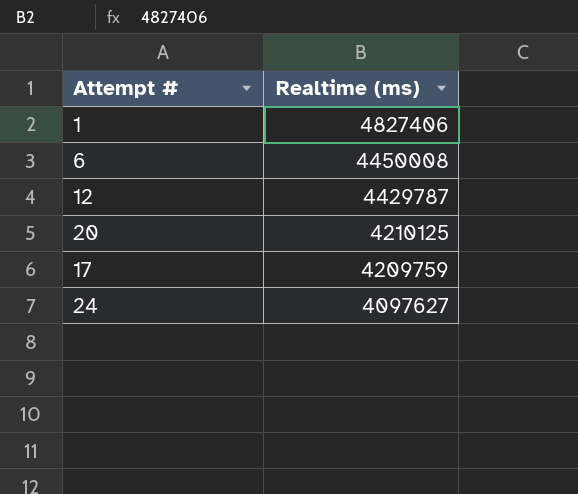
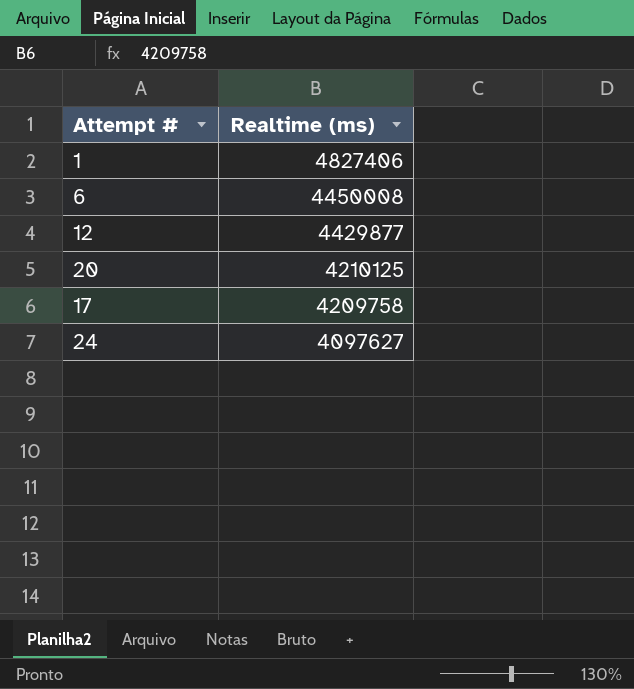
12 | Realtime (ms): 4429787 -> 4429877
17 | Realtime (ms): 4209759 -> 4209758

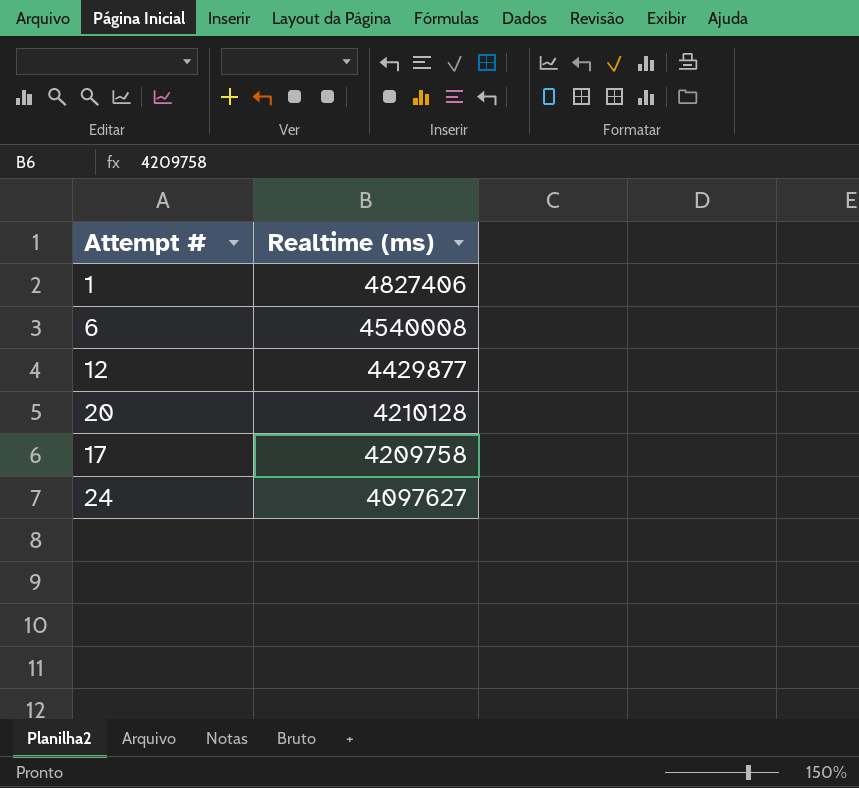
6 | Realtime (ms): 4450008 -> 4540008
20 | Realtime (ms): 4210125 -> 4210128

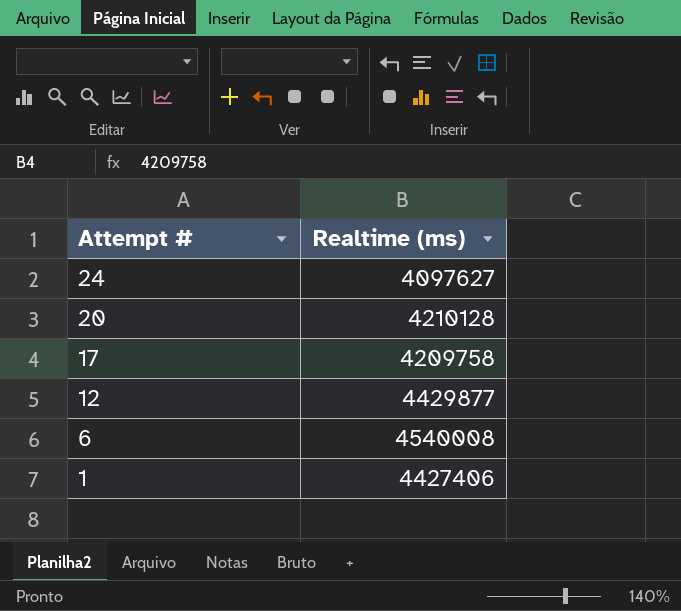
row order: Realtime (ms) descending -> Attempt # descending
1 | Realtime (ms): 4827406 -> 4427406

